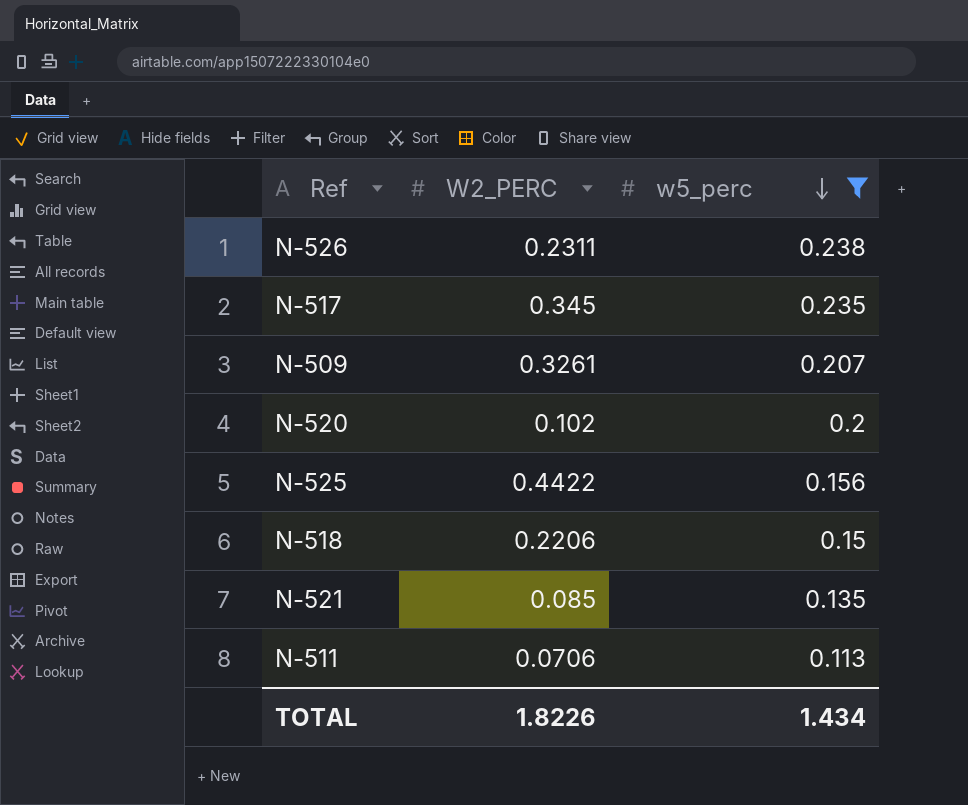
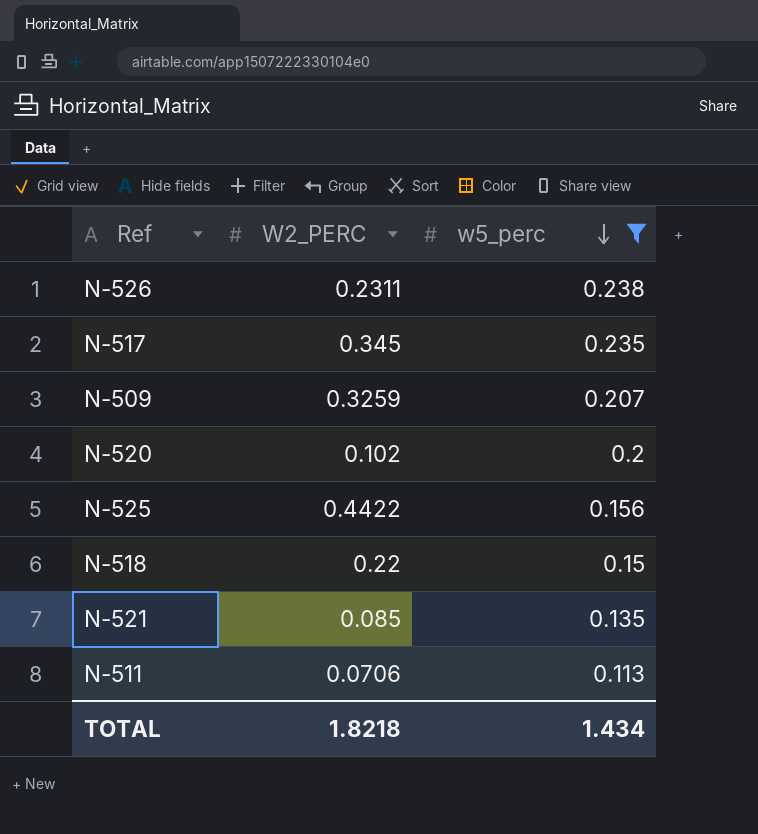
N-509 | W2_PERC: 0.3261 -> 0.3259
N-518 | W2_PERC: 0.2206 -> 0.22
TOTAL | W2_PERC: 1.8226 -> 1.8218

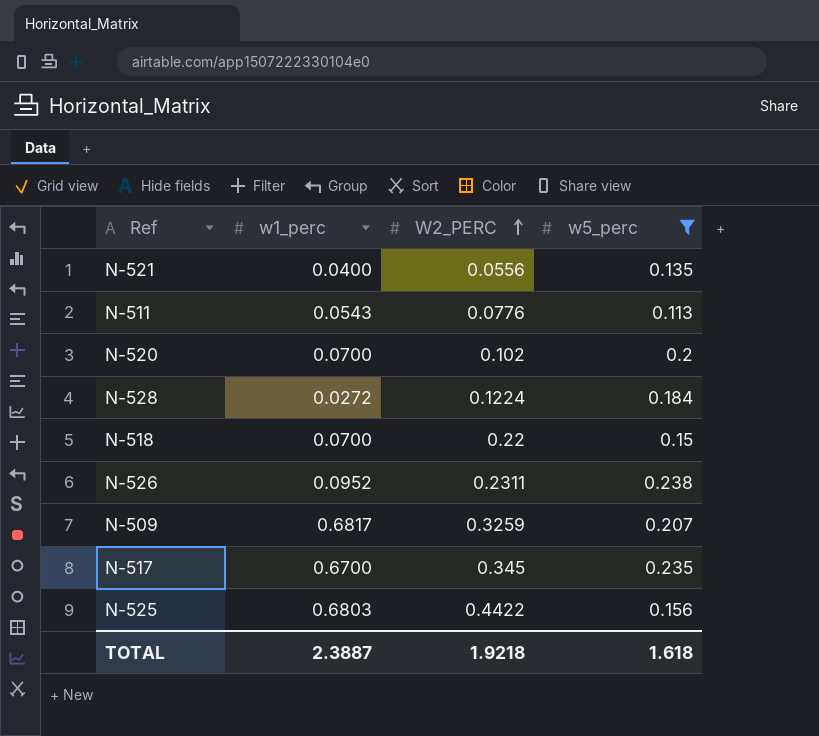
row order: w5_perc descending -> W2_PERC ascending
column w1_perc | position: none -> 2
N-521 | W2_PERC: 0.085 -> 0.0556
N-511 | W2_PERC: 0.0706 -> 0.0776
row N-528: none -> 0.0272 | 0.1224 | 0.184
TOTAL | W2_PERC: 1.8218 -> 1.9218
TOTAL | w5_perc: 1.434 -> 1.618

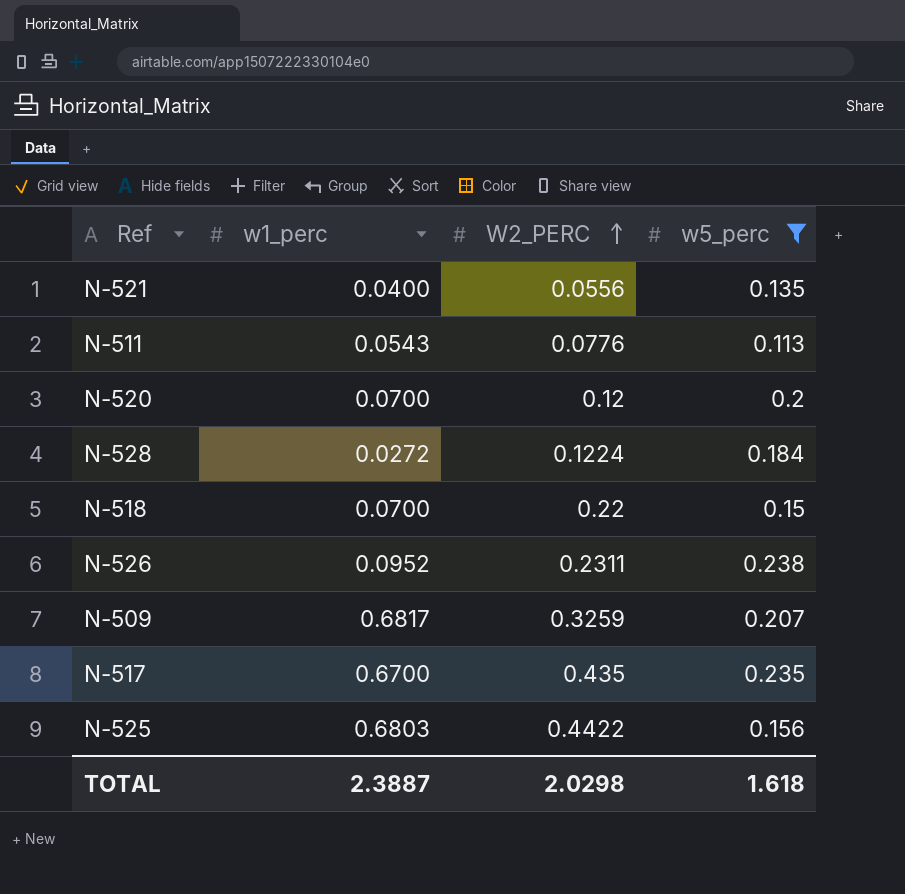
N-520 | W2_PERC: 0.102 -> 0.12
N-517 | W2_PERC: 0.345 -> 0.435
TOTAL | W2_PERC: 1.9218 -> 2.0298

